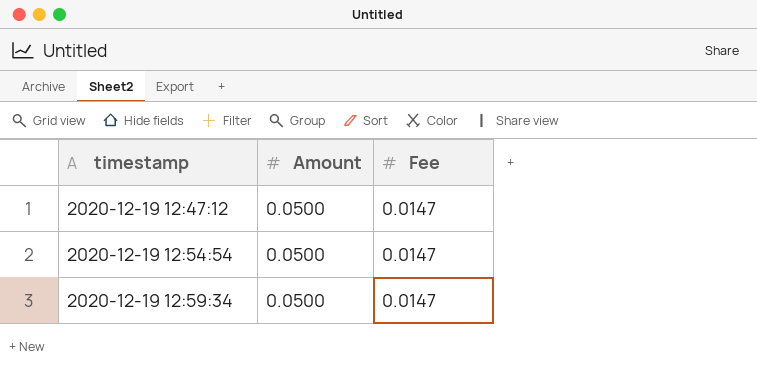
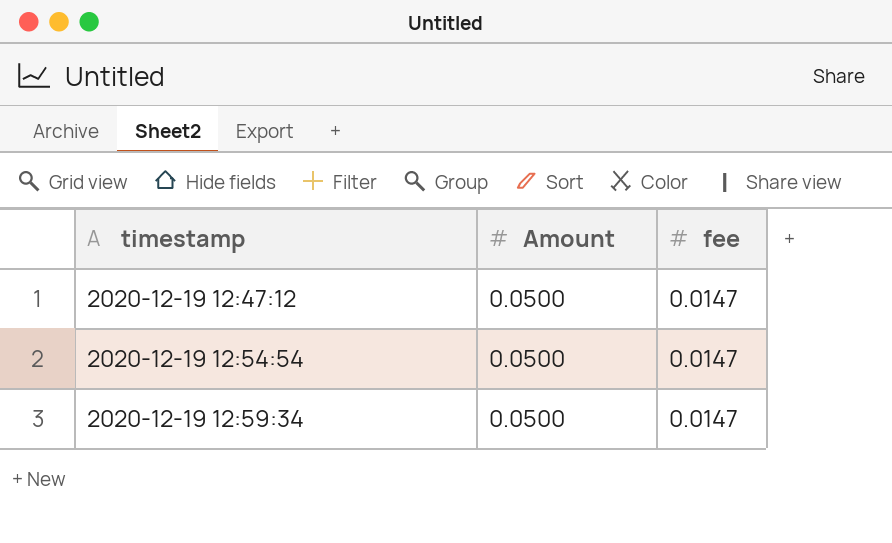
column name: Fee -> fee

